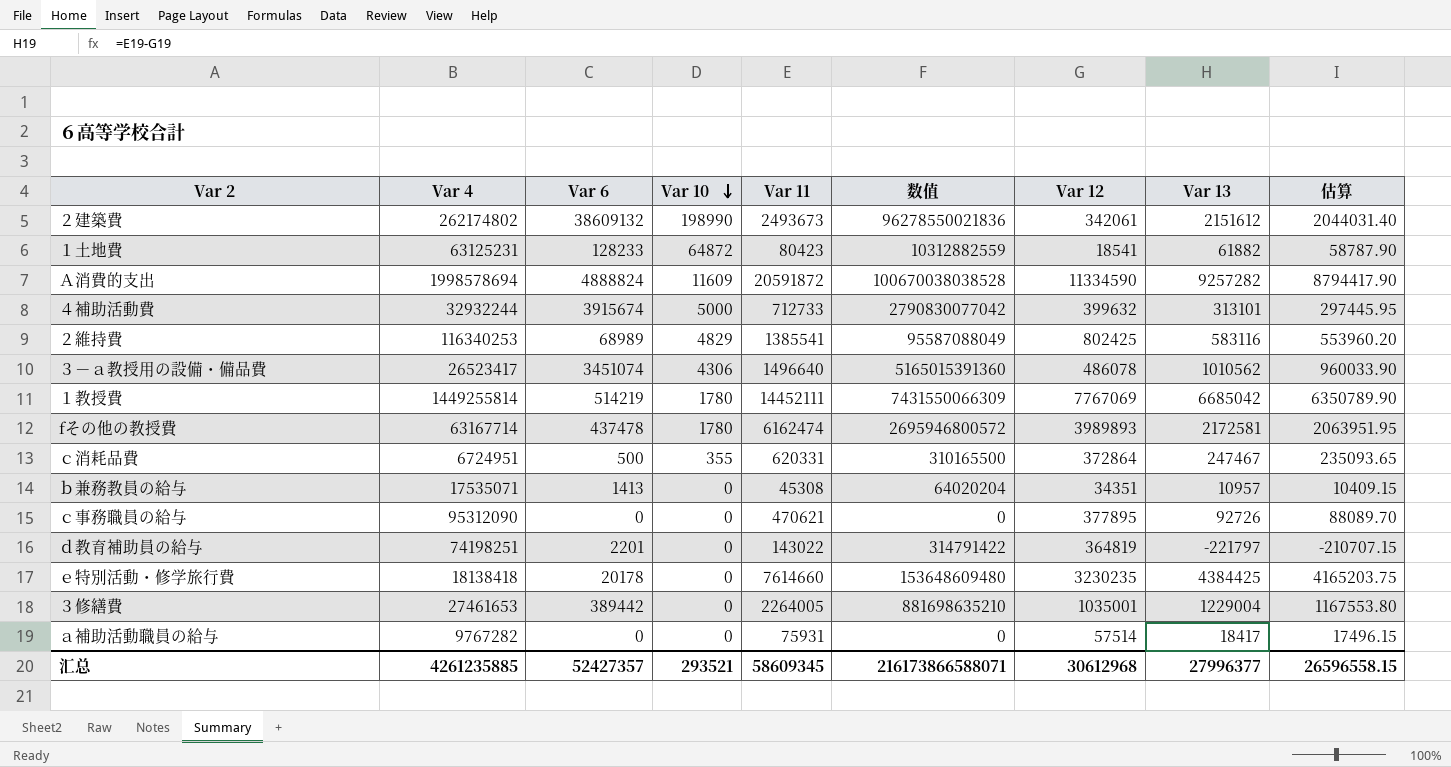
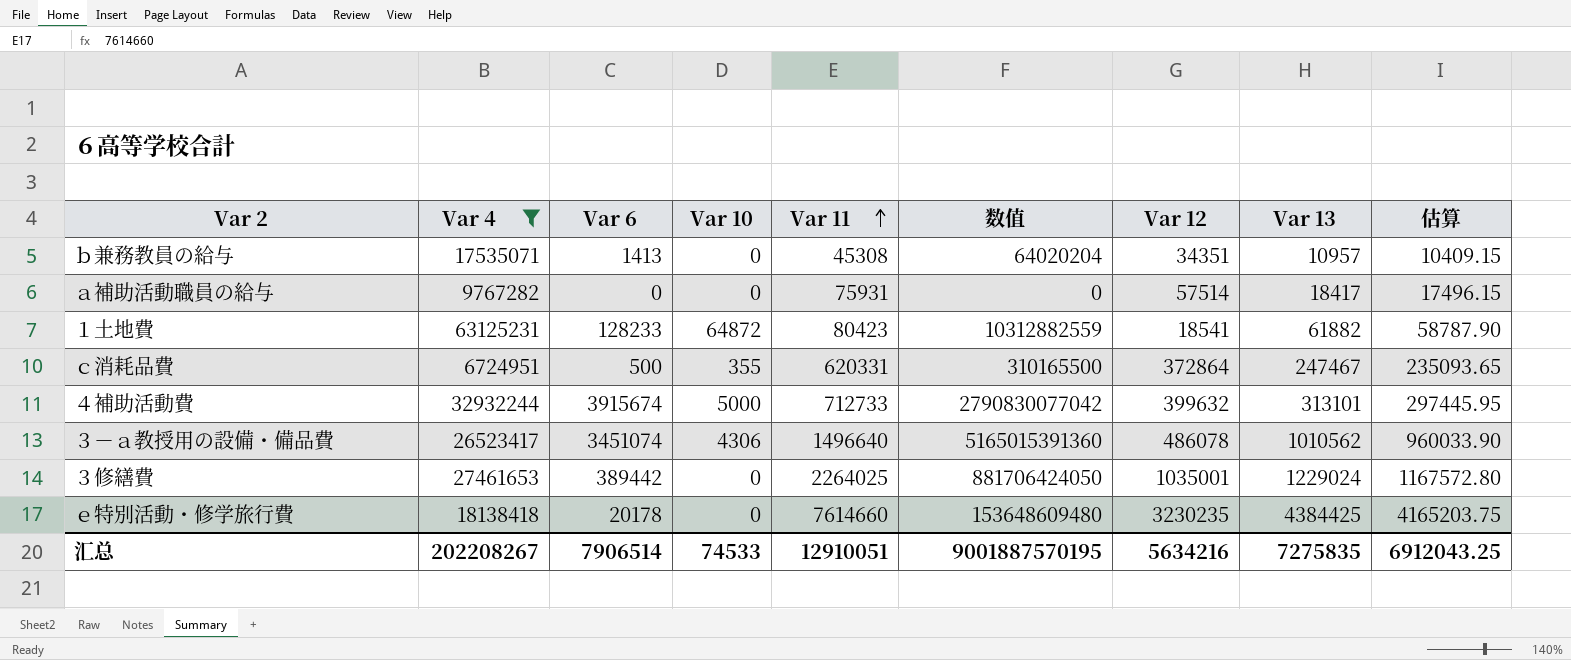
filter: none -> Var 4 <= 63125231
row order: Var 10 descending -> Var 11 ascending
３修繕費 | Var 11: 2264005 -> 2264025
３修繕費 | 数值: 881698635210 -> 881706424050
３修繕費 | Var 13: 1229004 -> 1229024
３修繕費 | 估算: 1167553.80 -> 1167572.80
汇总 | Var 4: 4261235885 -> 202208267
汇总 | Var 6: 52427357 -> 7906514
汇总 | Var 10: 293521 -> 74533
汇总 | Var 11: 58609345 -> 12910051
汇总 | 数值: 216173866588071 -> 9001887570195
汇总 | Var 12: 30612968 -> 5634216
汇总 | Var 13: 27996377 -> 7275835
汇总 | 估算: 26596558.15 -> 6912043.25

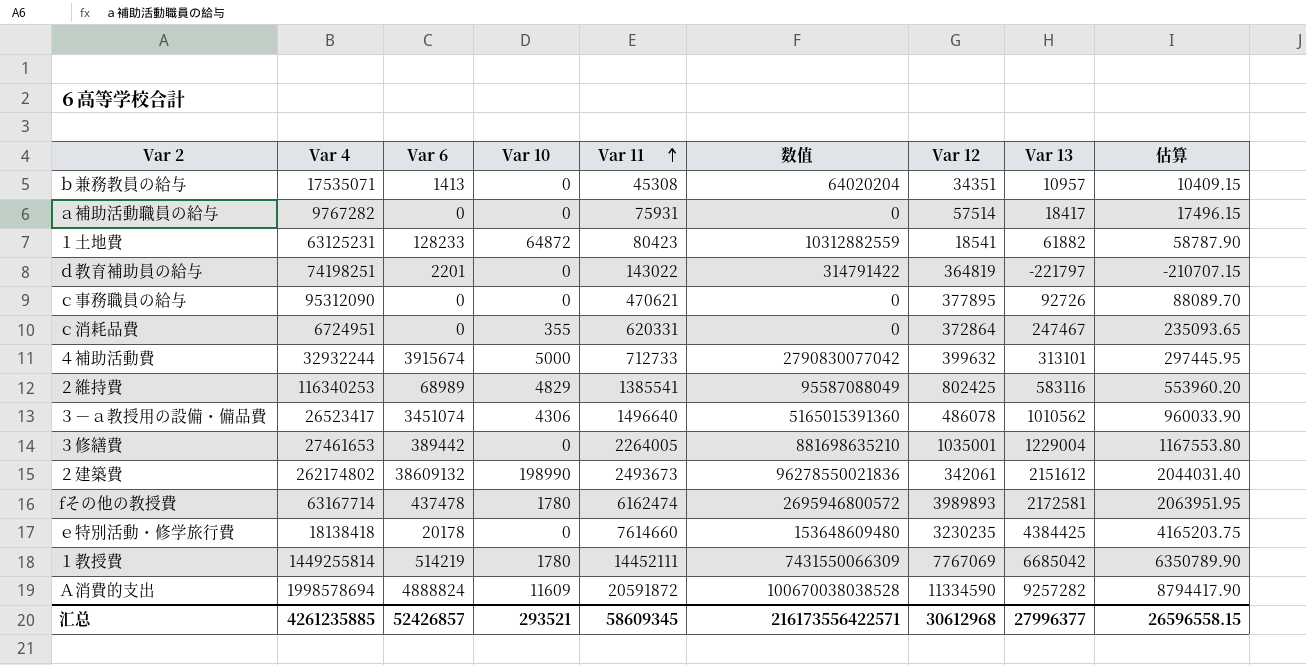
filter: Var 4 <= 63125231 -> none
ｃ消耗品費 | Var 6: 500 -> 0
ｃ消耗品費 | 数值: 310165500 -> 0
３修繕費 | Var 11: 2264025 -> 2264005
３修繕費 | 数值: 881706424050 -> 881698635210
３修繕費 | Var 13: 1229024 -> 1229004
３修繕費 | 估算: 1167572.80 -> 1167553.80
汇总 | Var 4: 202208267 -> 4261235885
汇总 | Var 6: 7906514 -> 52426857
汇总 | Var 10: 74533 -> 293521
汇总 | Var 11: 12910051 -> 58609345
汇总 | 数值: 9001887570195 -> 216173556422571
汇总 | Var 12: 5634216 -> 30612968
汇总 | Var 13: 7275835 -> 27996377
汇总 | 估算: 6912043.25 -> 26596558.15

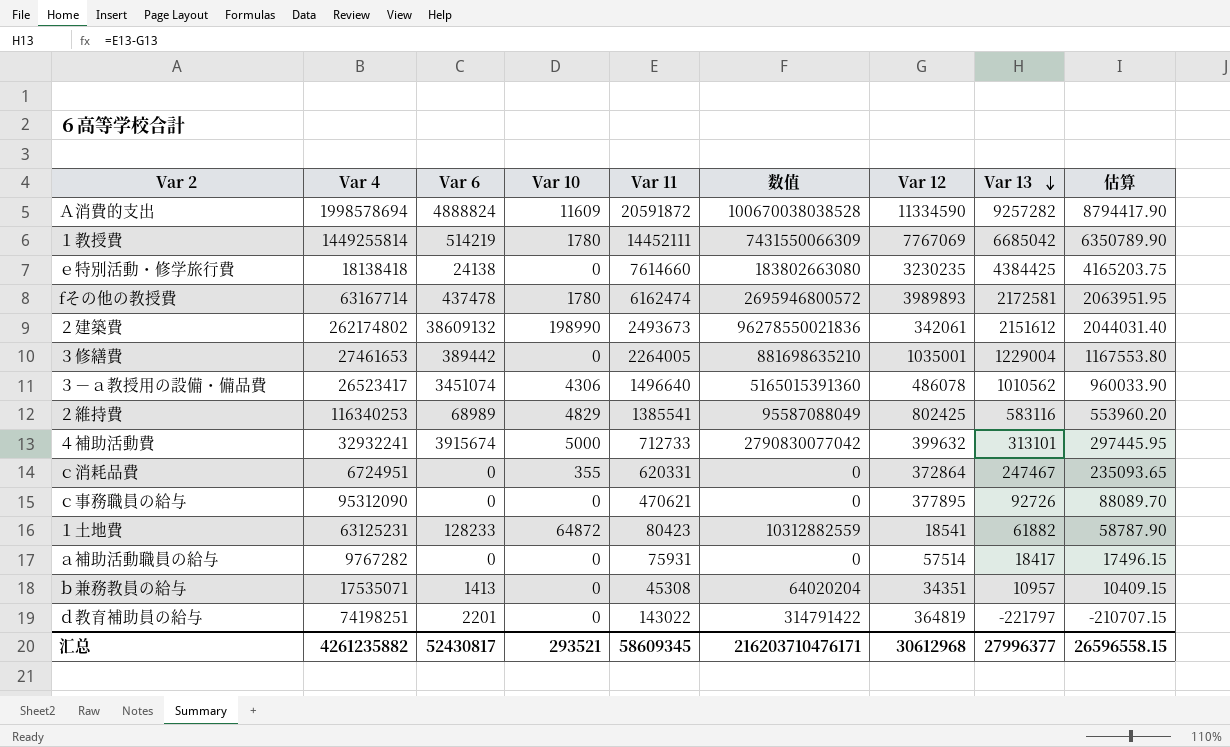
row order: Var 11 ascending -> Var 13 descending
ｅ特別活動・修学旅行費 | Var 6: 20178 -> 24138
ｅ特別活動・修学旅行費 | 数值: 153648609480 -> 183802663080
４補助活動費 | Var 4: 32932244 -> 32932241
汇总 | Var 4: 4261235885 -> 4261235882
汇总 | Var 6: 52426857 -> 52430817
汇总 | 数值: 216173556422571 -> 216203710476171

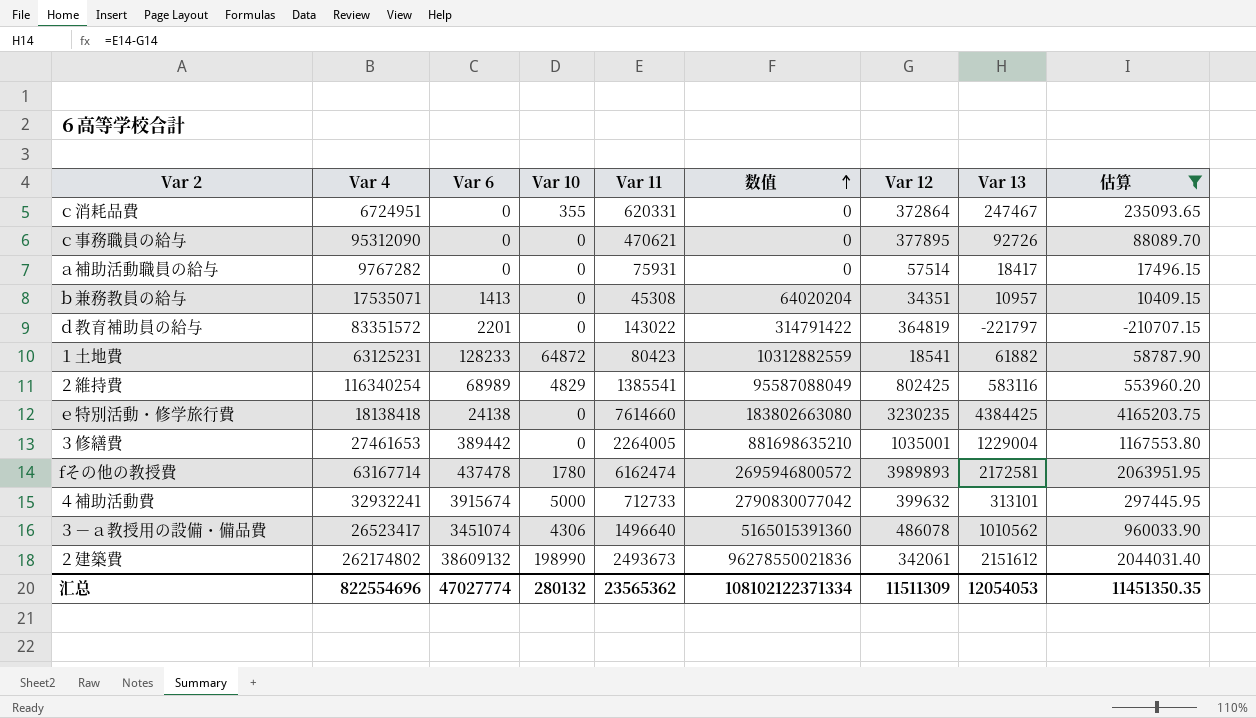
filter: none -> 估算 <= 4165203.75
row order: Var 13 descending -> 数值 ascending
ｄ教育補助員の給与 | Var 4: 74198251 -> 83351572
２維持費 | Var 4: 116340253 -> 116340254
汇总 | Var 4: 4261235882 -> 822554696
汇总 | Var 6: 52430817 -> 47027774
汇总 | Var 10: 293521 -> 280132
汇总 | Var 11: 58609345 -> 23565362
汇总 | 数值: 216203710476171 -> 108102122371334
汇总 | Var 12: 30612968 -> 11511309
汇总 | Var 13: 27996377 -> 12054053
汇总 | 估算: 26596558.15 -> 11451350.35

